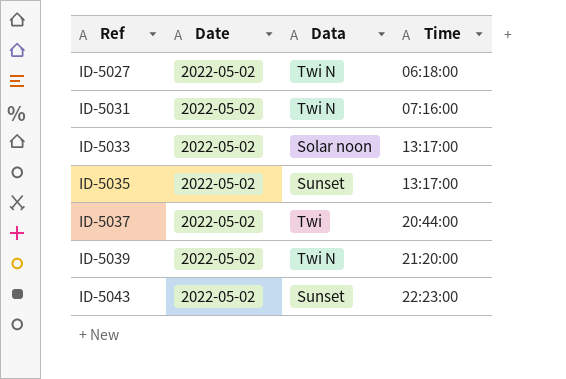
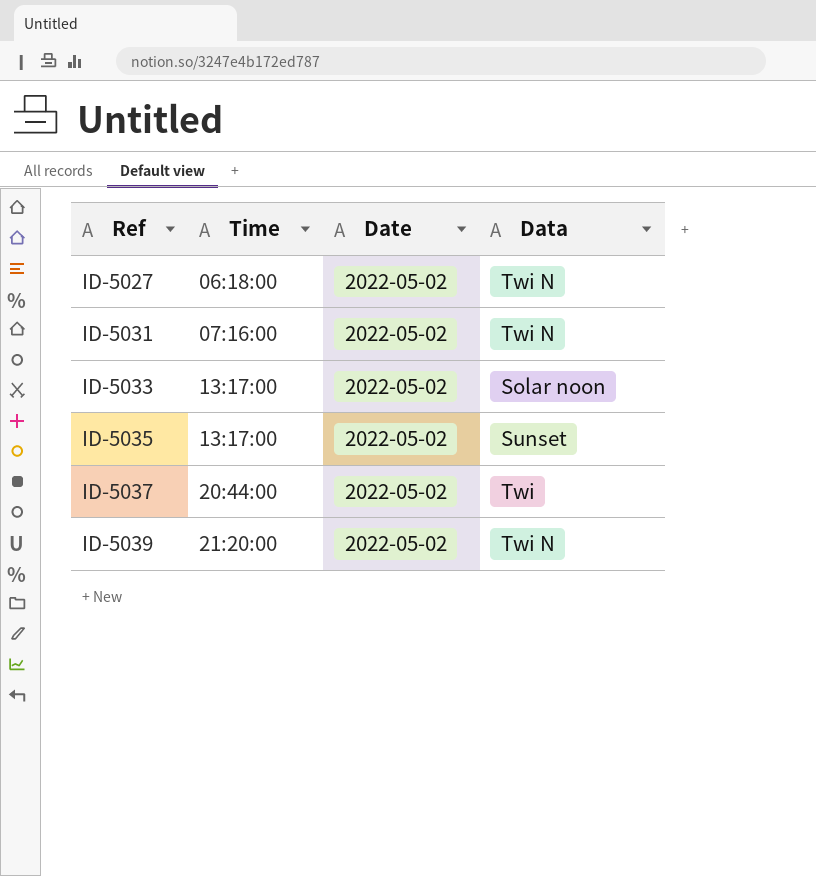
column Time | position: 4 -> 2
row ID-5043: 2022-05-02 | Sunset | 22:23:00 -> none

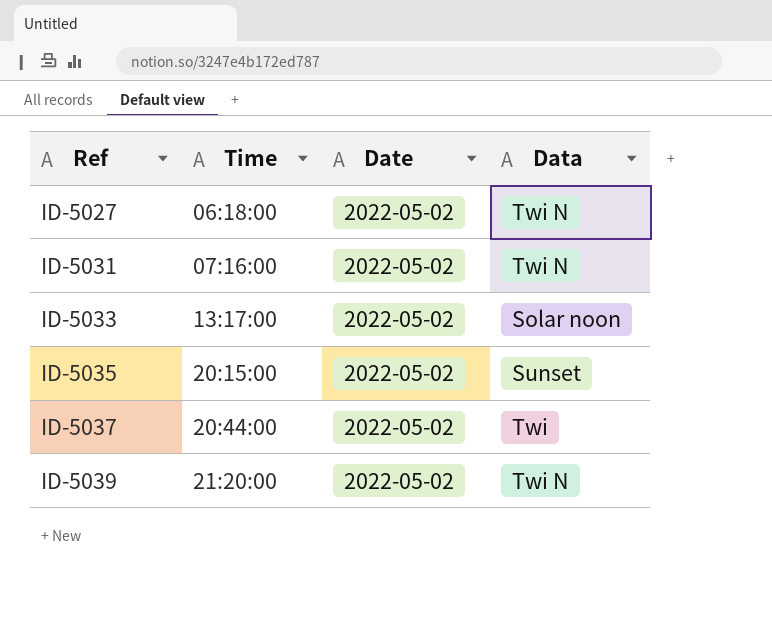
ID-5035 | Time: 13:17:00 -> 20:15:00

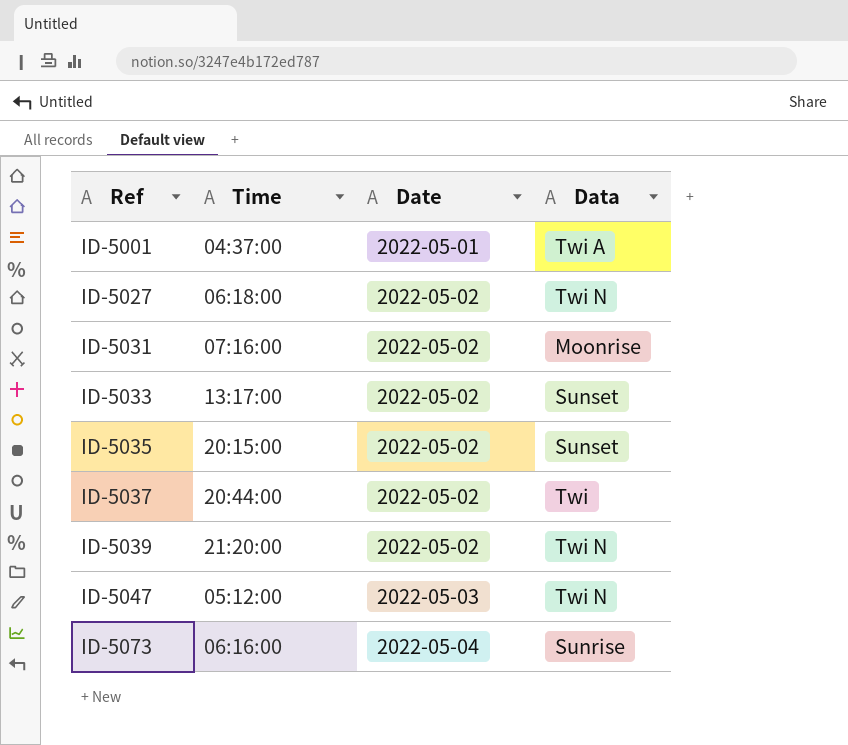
row ID-5001: none -> 04:37:00 | 2022-05-01 | Twi A
ID-5031 | Data: Twi N -> Moonrise
ID-5033 | Data: Solar noon -> Sunset
row ID-5047: none -> 05:12:00 | 2022-05-03 | Twi N
row ID-5073: none -> 06:16:00 | 2022-05-04 | Sunrise

